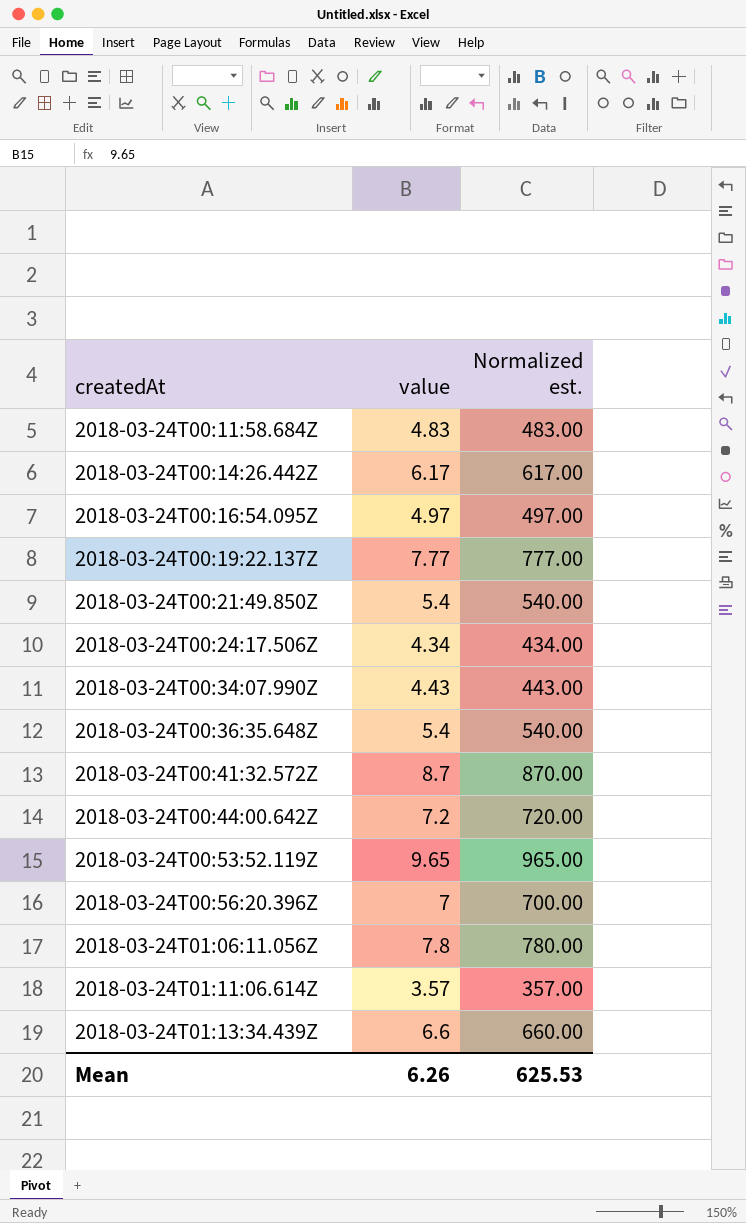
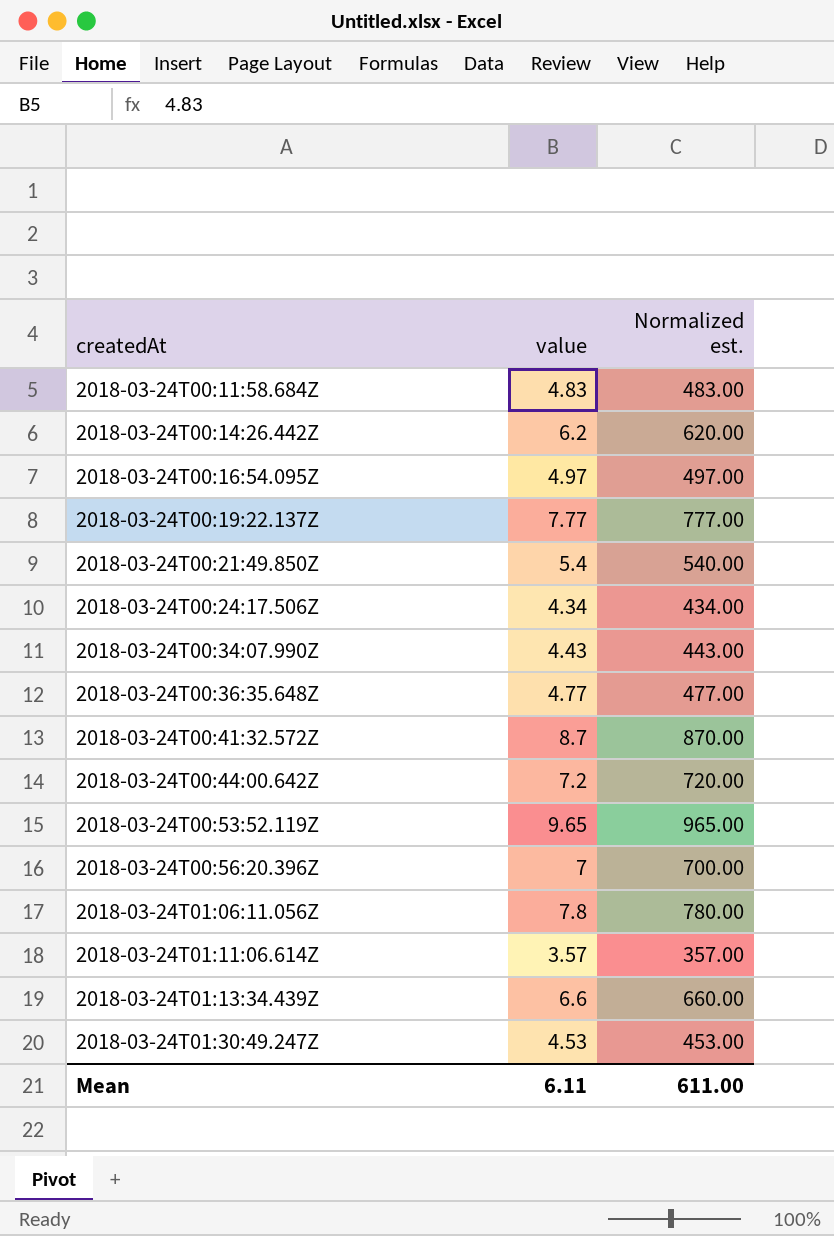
2018-03-24T00:14:26.442Z | value: 6.17 -> 6.2
2018-03-24T00:14:26.442Z | Normalized est.: 617.00 -> 620.00
2018-03-24T00:36:35.648Z | value: 5.4 -> 4.77
2018-03-24T00:36:35.648Z | Normalized est.: 540.00 -> 477.00
row 2018-03-24T01:30:49.247Z: none -> 4.53 | 453.00
Mean | value: 6.26 -> 6.11
Mean | Normalized est.: 625.53 -> 611.00

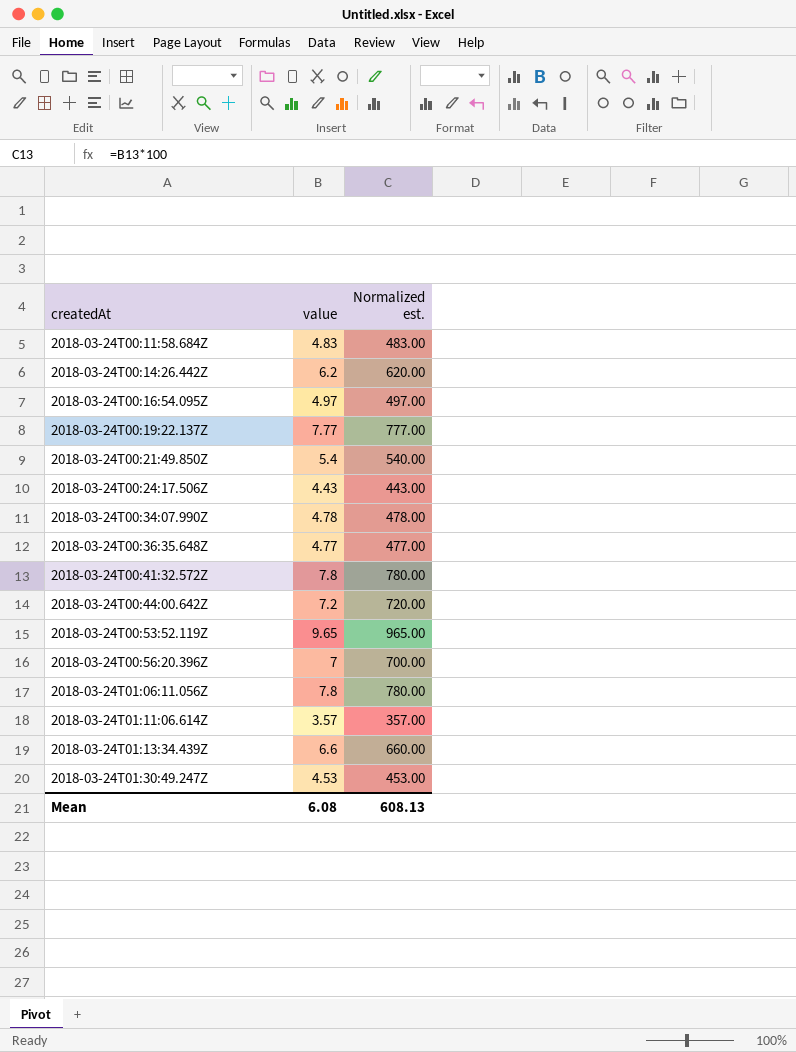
2018-03-24T00:24:17.506Z | value: 4.34 -> 4.43
2018-03-24T00:24:17.506Z | Normalized est.: 434.00 -> 443.00
2018-03-24T00:34:07.990Z | value: 4.43 -> 4.78
2018-03-24T00:34:07.990Z | Normalized est.: 443.00 -> 478.00
2018-03-24T00:41:32.572Z | value: 8.7 -> 7.8
2018-03-24T00:41:32.572Z | Normalized est.: 870.00 -> 780.00
Mean | value: 6.11 -> 6.08
Mean | Normalized est.: 611.00 -> 608.13

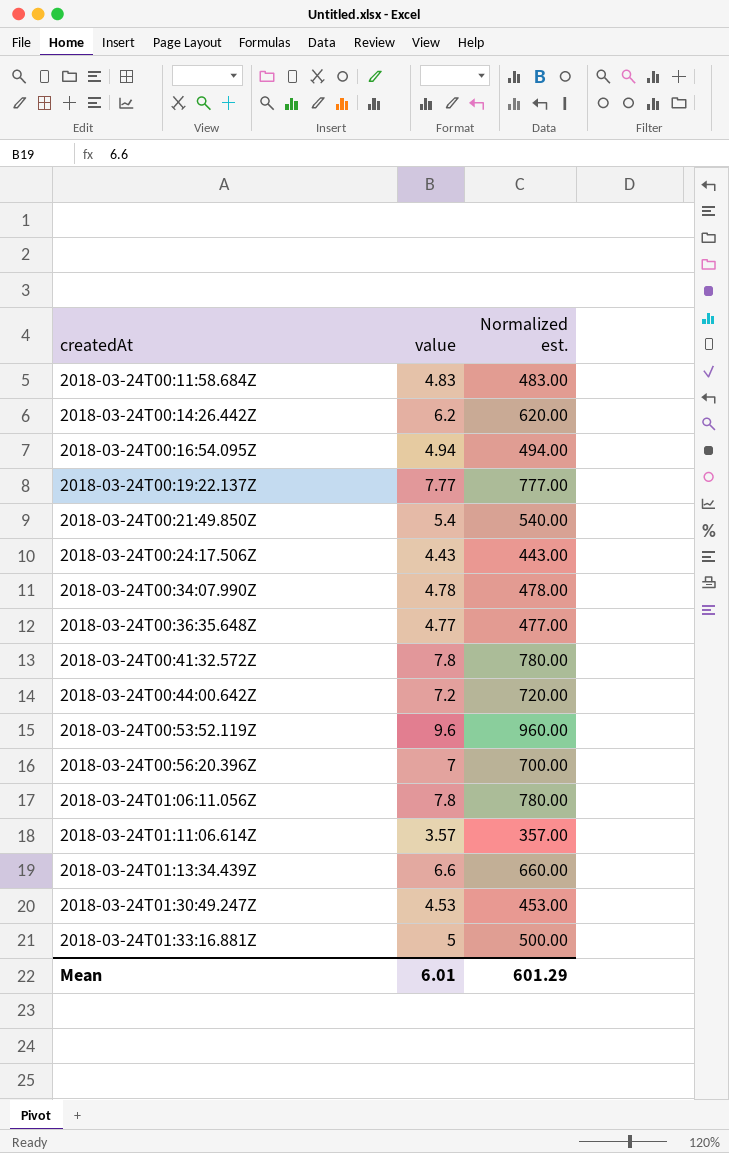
2018-03-24T00:16:54.095Z | value: 4.97 -> 4.94
2018-03-24T00:16:54.095Z | Normalized est.: 497.00 -> 494.00
2018-03-24T00:53:52.119Z | value: 9.65 -> 9.6
2018-03-24T00:53:52.119Z | Normalized est.: 965.00 -> 960.00
row 2018-03-24T01:33:16.881Z: none -> 5 | 500.00
Mean | value: 6.08 -> 6.01
Mean | Normalized est.: 608.13 -> 601.29

